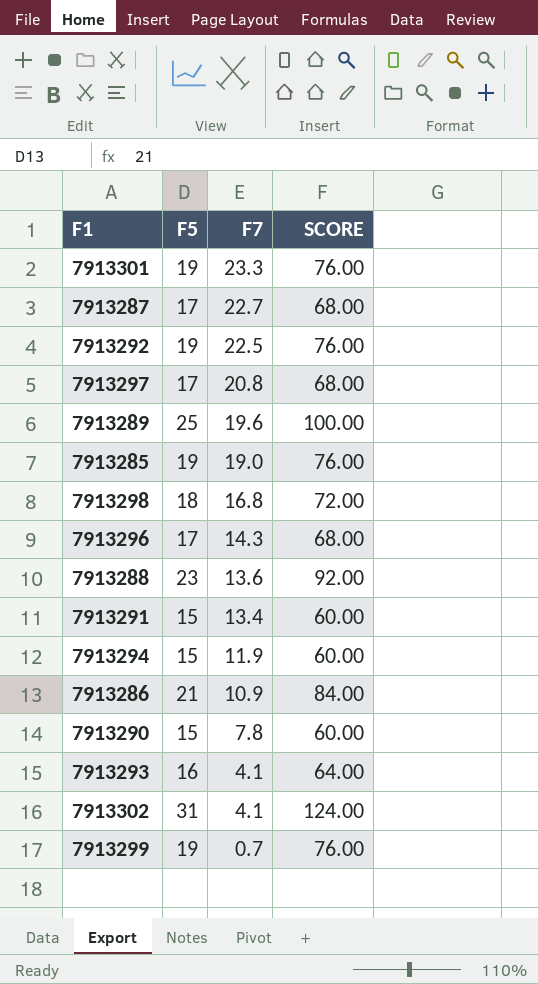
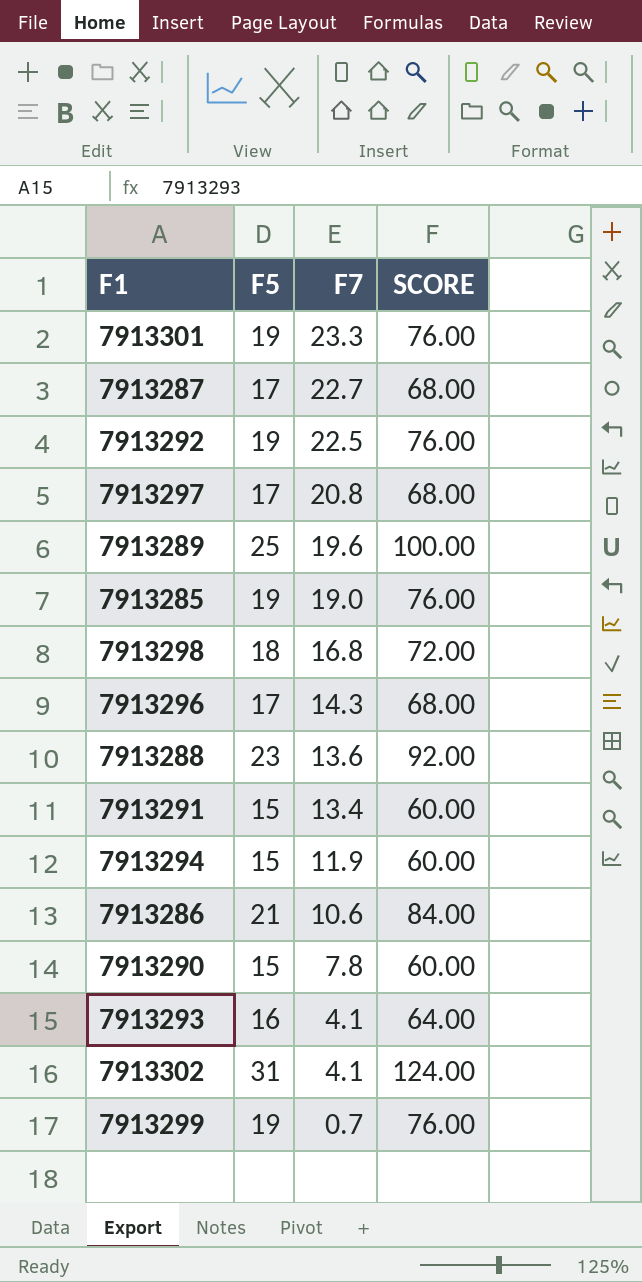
7913286 | F7: 10.9 -> 10.6

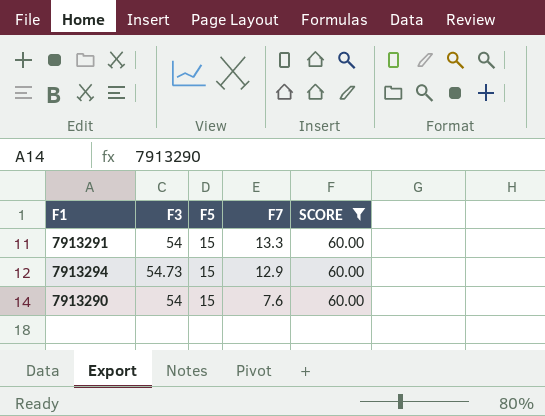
filter: none -> SCORE = 60.00
column F3 | position: none -> 2
7913291 | F7: 13.4 -> 13.3
7913294 | F7: 11.9 -> 12.9
7913290 | F7: 7.8 -> 7.6

